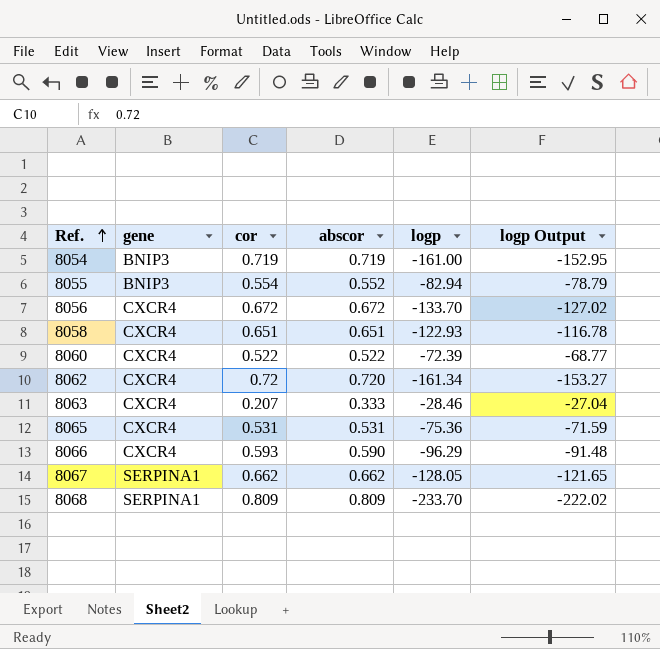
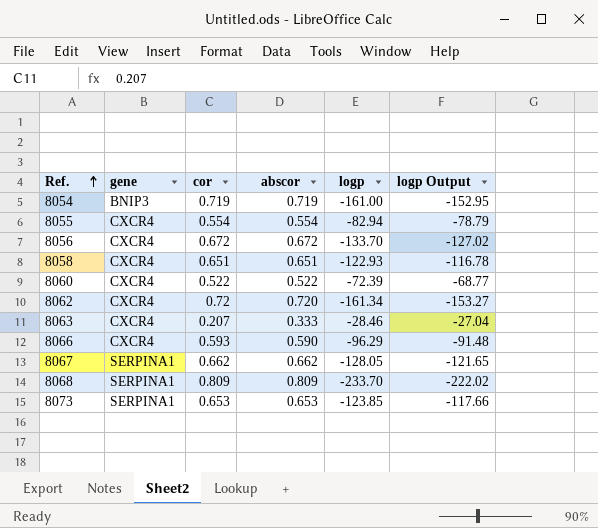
row 8065: CXCR4 | 0.531 | 0.531 | -75.36 | -71.59 -> none
8055 | gene: BNIP3 -> CXCR4
8055 | abscor: 0.552 -> 0.554
row 8073: none -> SERPINA1 | 0.653 | 0.653 | -123.85 | -117.66

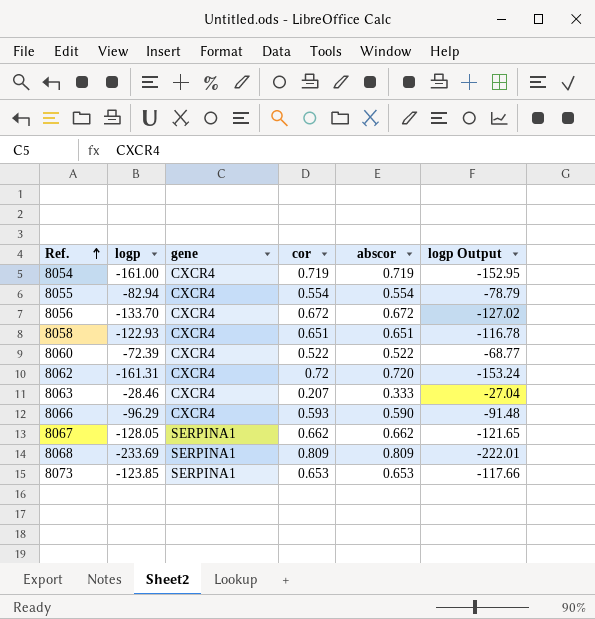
column logp | position: 5 -> 2
8054 | gene: BNIP3 -> CXCR4
8062 | logp: -161.34 -> -161.31
8062 | logp Output: -153.27 -> -153.24
8068 | logp: -233.70 -> -233.69
8068 | logp Output: -222.02 -> -222.01

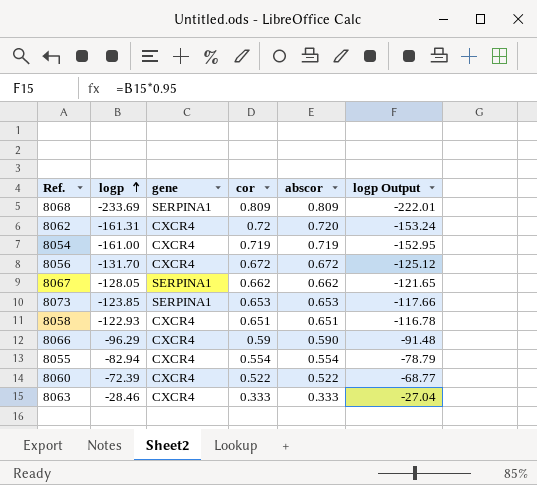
row order: Ref. ascending -> logp ascending
8056 | logp: -133.70 -> -131.70
8056 | logp Output: -127.02 -> -125.12
8066 | cor: 0.593 -> 0.59
8063 | cor: 0.207 -> 0.333

